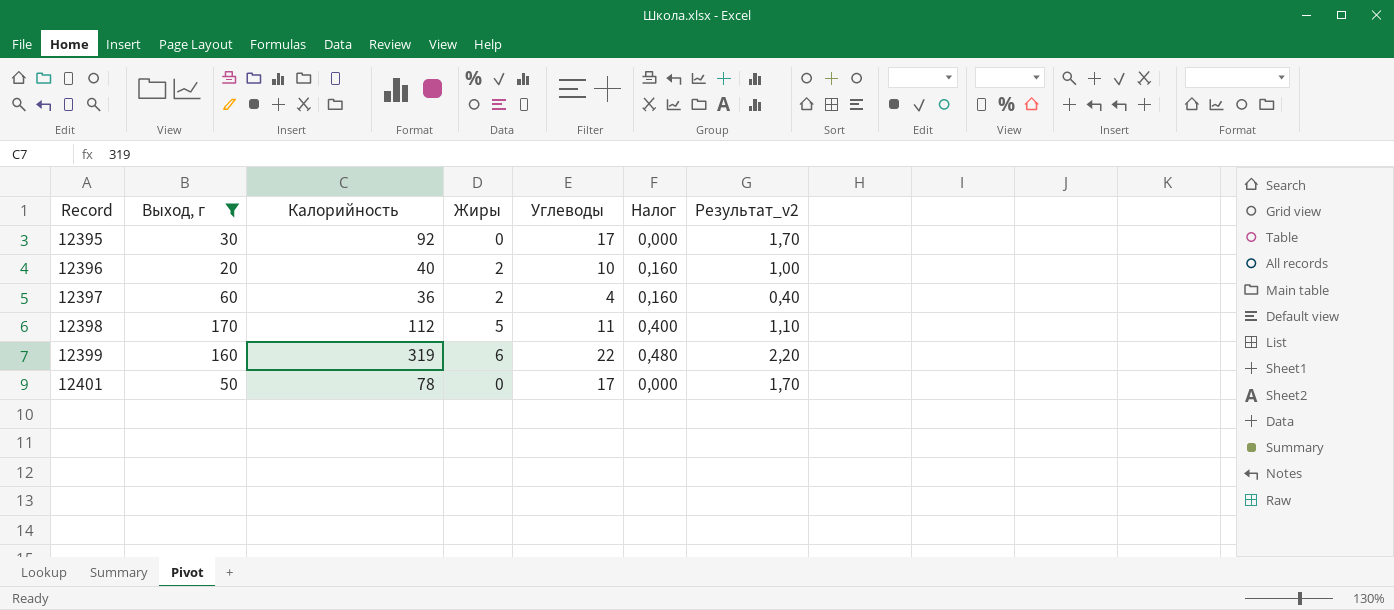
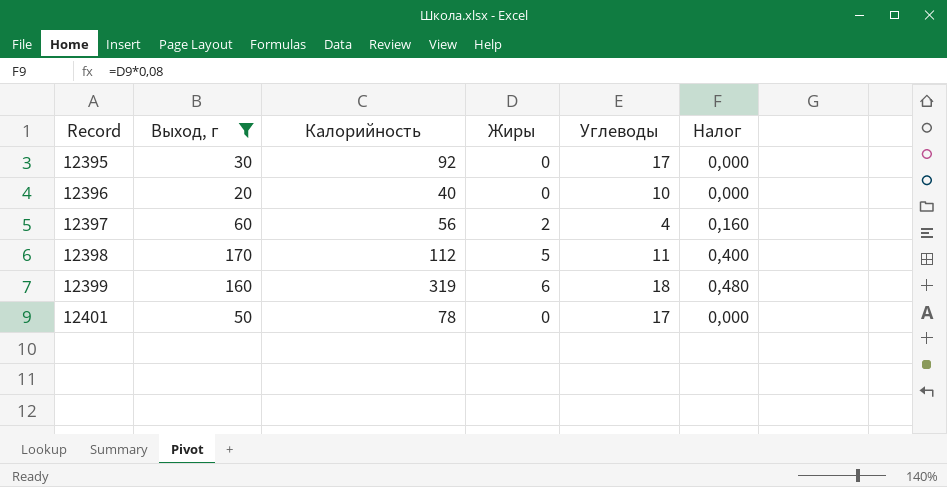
column Результат_v2 | formula: [Углеводы] * 0,1 -> none
12396 | Жиры: 2 -> 0
12396 | Налог: 0,160 -> 0,000
12397 | Калорийность: 36 -> 56
12399 | Углеводы: 22 -> 18

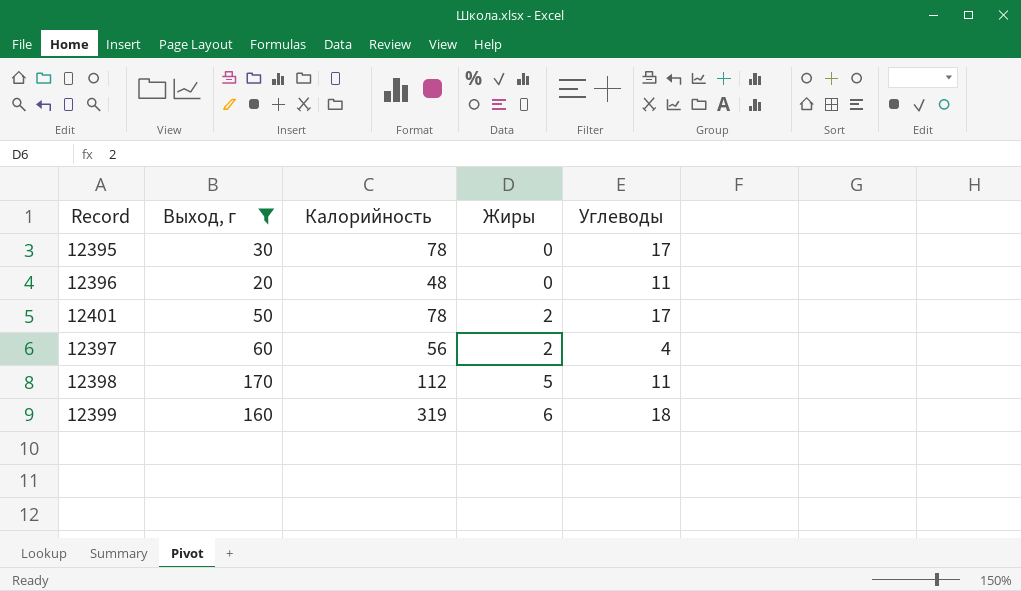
row order: Record ascending -> Жиры ascending
column Налог | formula: [Жиры] * 0,08 -> none
12395 | Калорийность: 92 -> 78
12396 | Калорийность: 40 -> 48
12396 | Углеводы: 10 -> 11
12401 | Жиры: 0 -> 2

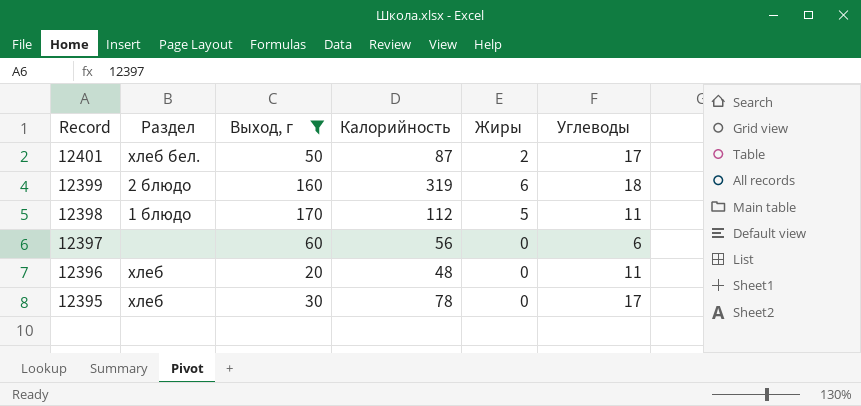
row order: Жиры ascending -> Record descending
column Раздел | position: none -> 2
12401 | Калорийность: 78 -> 87
12397 | Жиры: 2 -> 0
12397 | Углеводы: 4 -> 6

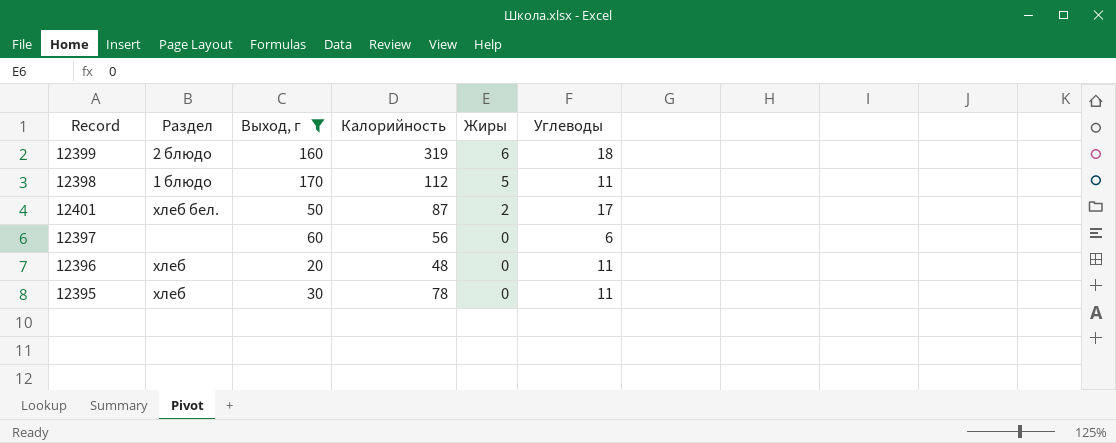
row order: Record descending -> Жиры descending
12395 | Углеводы: 17 -> 11

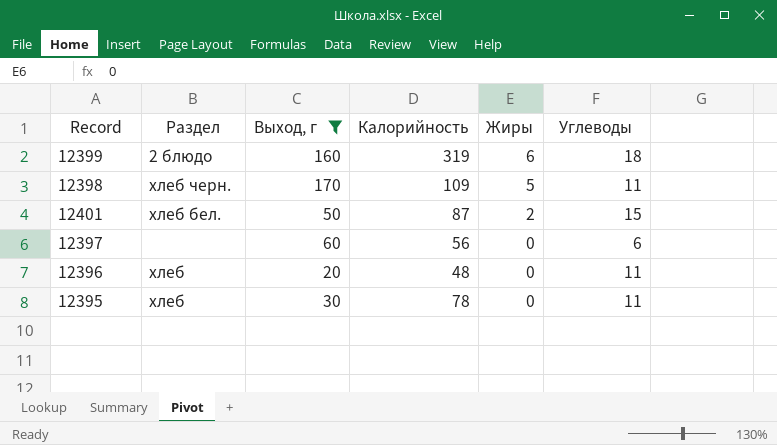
12398 | Раздел: 1 блюдо -> хлеб черн.
12398 | Калорийность: 112 -> 109
12401 | Углеводы: 17 -> 15

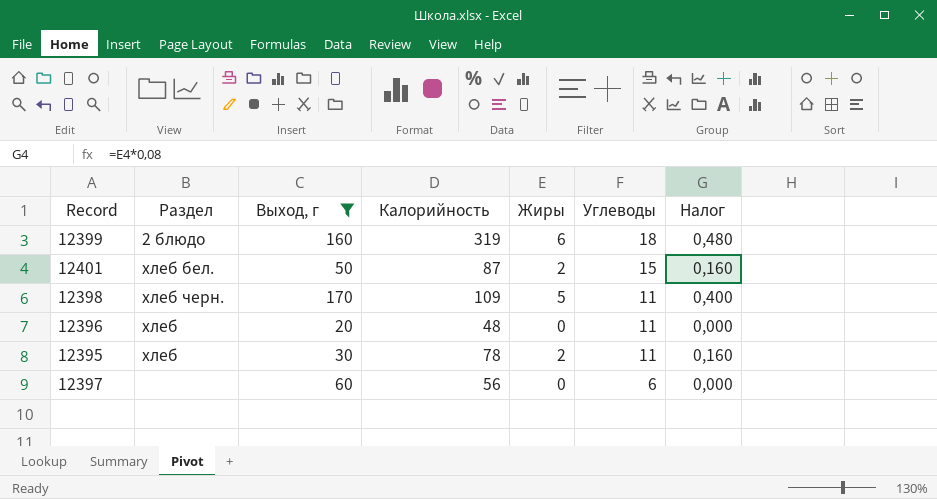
row order: Жиры descending -> Углеводы descending
column Налог | formula: none -> [Жиры] * 0,08
12395 | Жиры: 0 -> 2

